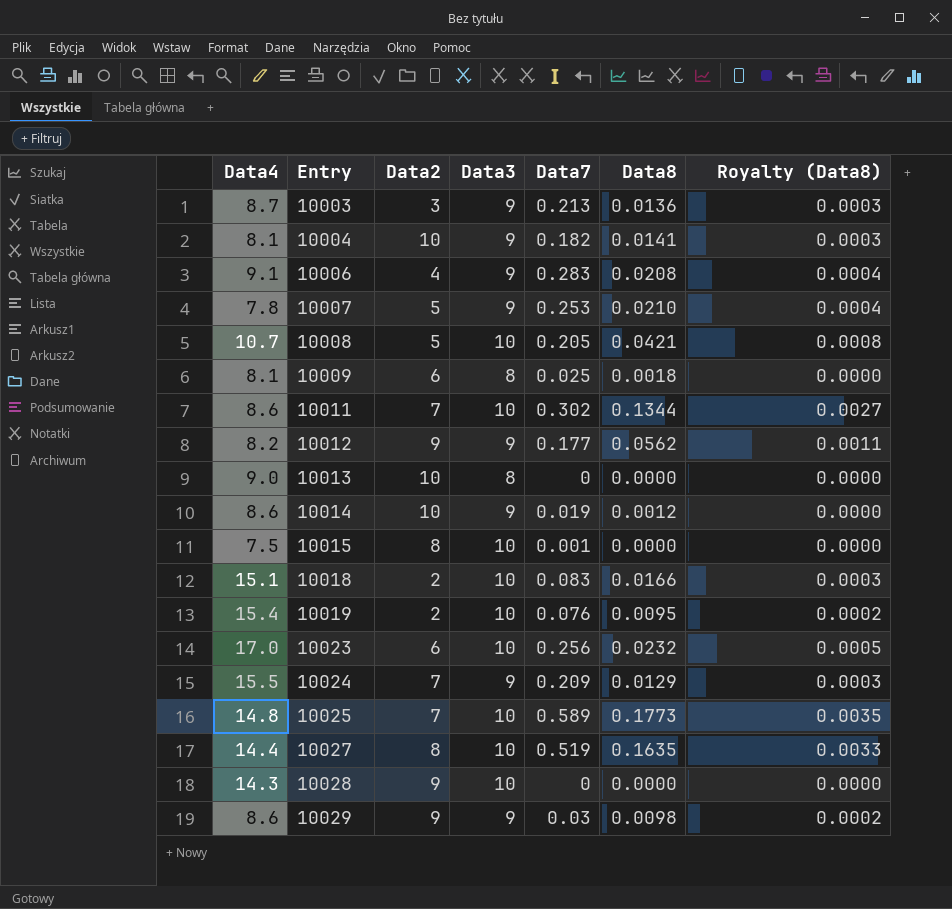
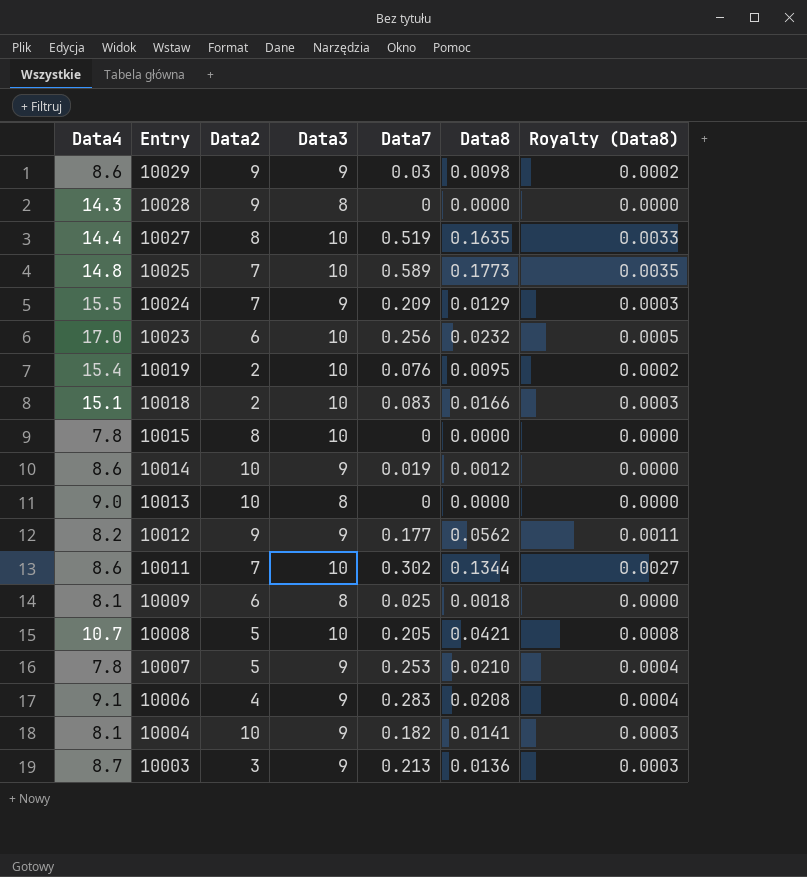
row order: Entry ascending -> Entry descending
10028 | Data3: 10 -> 8
10015 | Data4: 7.5 -> 7.8
10015 | Data7: 0.001 -> 0

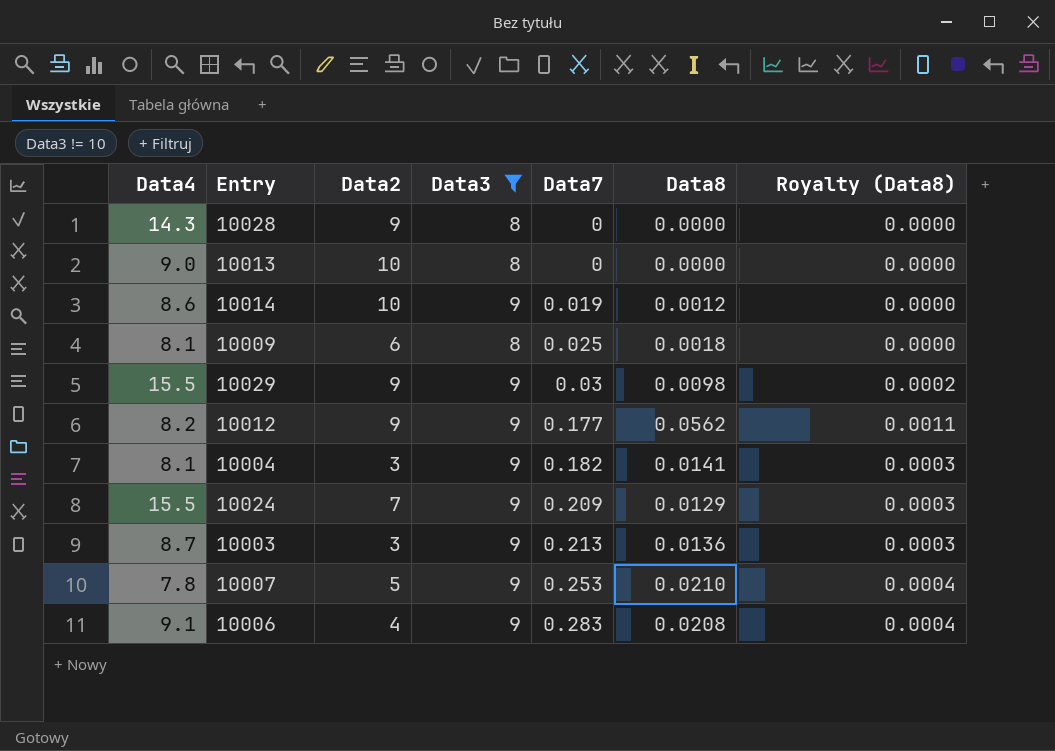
filter: none -> Data3 != 10
row order: Entry descending -> Data7 ascending
10029 | Data4: 8.6 -> 15.5
10004 | Data2: 10 -> 3

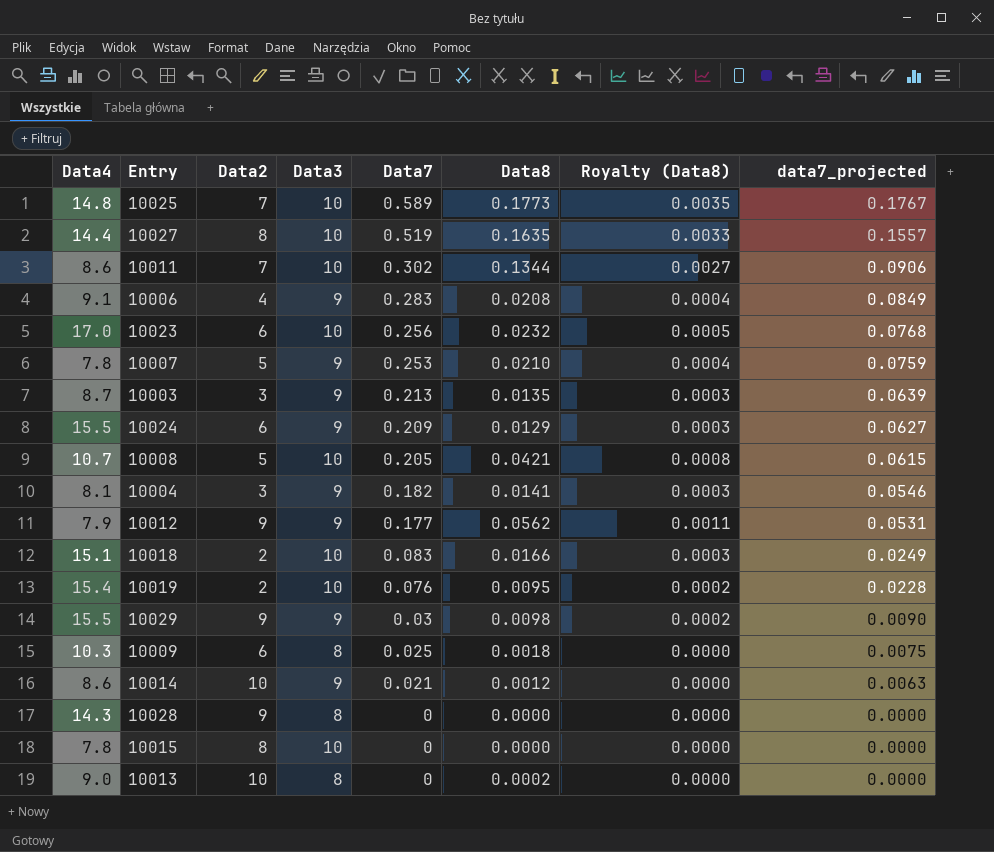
filter: Data3 != 10 -> none
row order: Data7 ascending -> Data7 descending
column data7_projected | formula: none -> [Data7] * 0.3
10003 | Data8: 0.0136 -> 0.0135
10024 | Data2: 7 -> 6
10012 | Data4: 8.2 -> 7.9
10009 | Data4: 8.1 -> 10.3
10014 | Data7: 0.019 -> 0.021
10013 | Data8: 0.0000 -> 0.0002

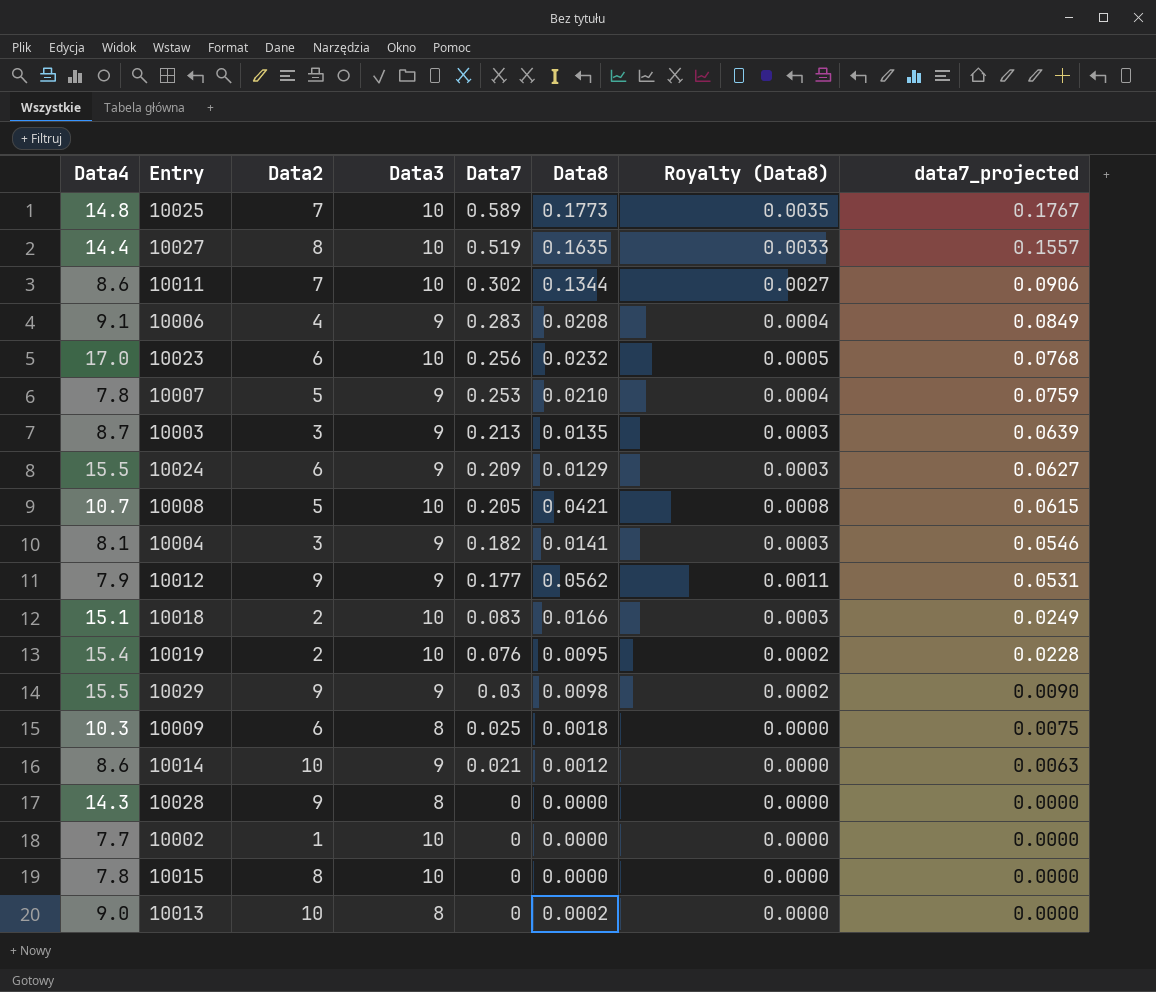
row 10002: none -> 7.7 | 1 | 10 | 0 | 0.0000 | 0.0000 | 0.0000

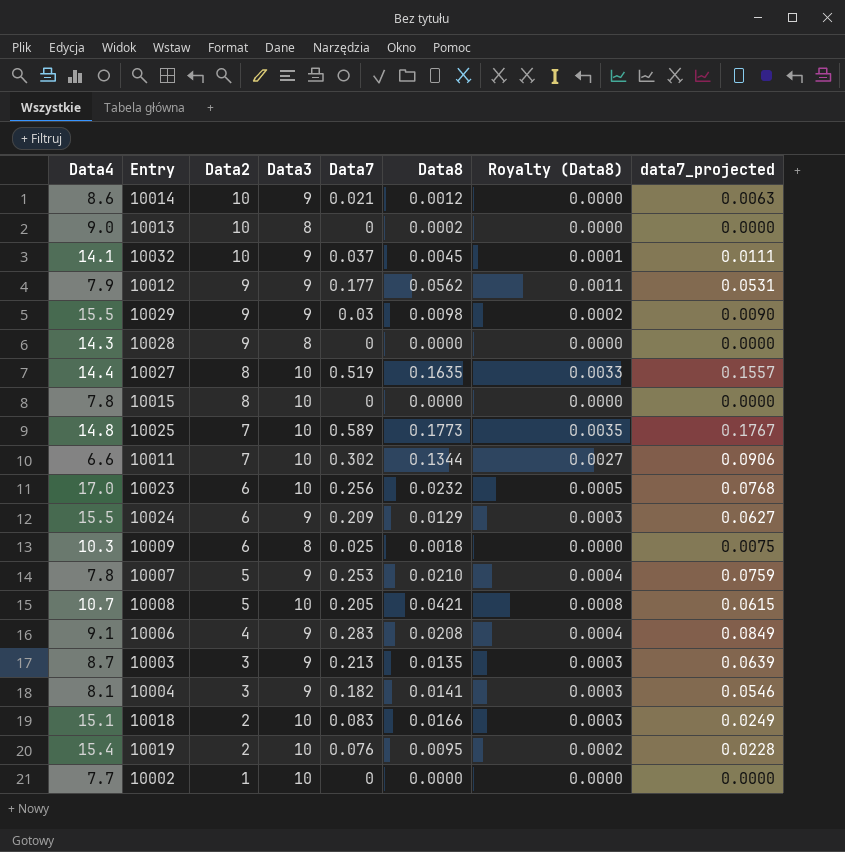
row order: Data7 descending -> Data2 descending
row 10032: none -> 14.1 | 10 | 9 | 0.037 | 0.0045 | 0.0001 | 0.0111
10011 | Data4: 8.6 -> 6.6

